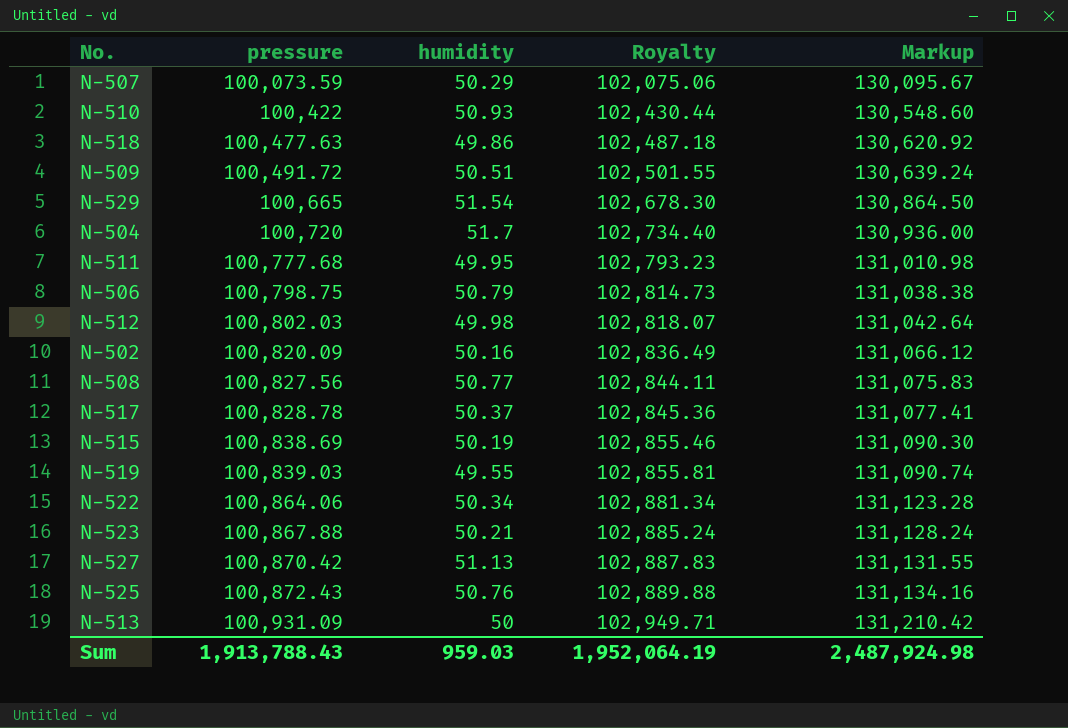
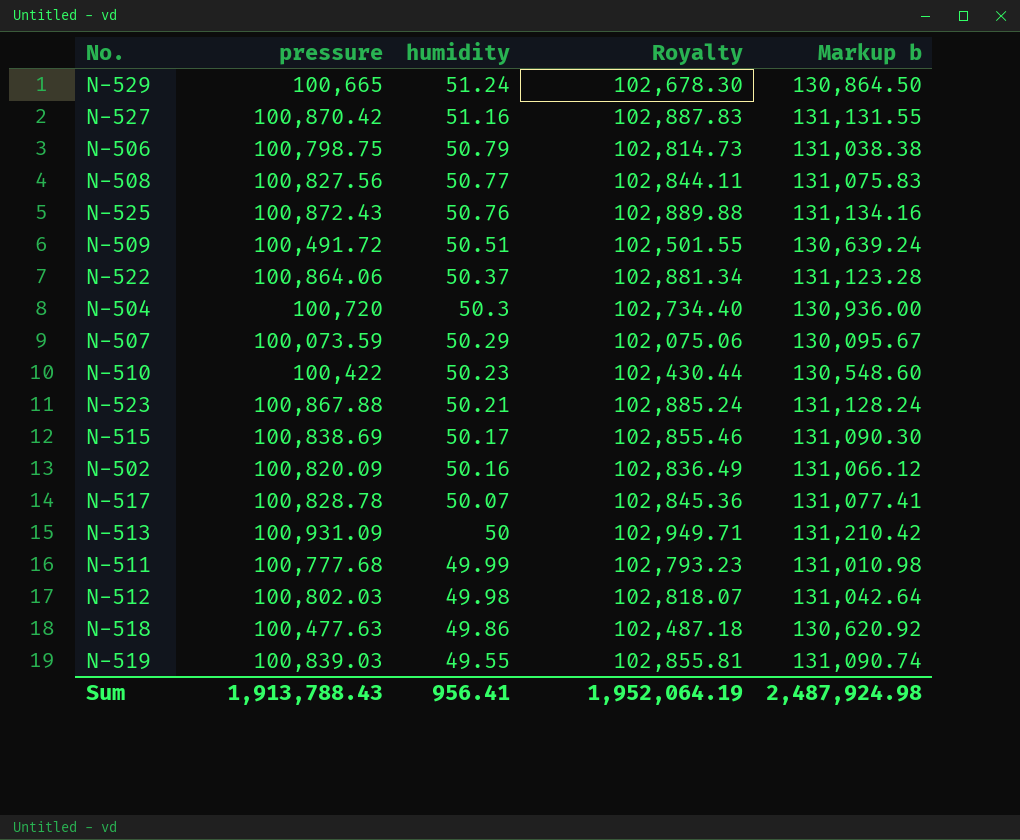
row order: pressure ascending -> humidity descending
column name: Markup -> Markup b
N-529 | humidity: 51.54 -> 51.24
N-527 | humidity: 51.13 -> 51.16
N-522 | humidity: 50.34 -> 50.37
N-504 | humidity: 51.7 -> 50.3
N-510 | humidity: 50.93 -> 50.23
N-515 | humidity: 50.19 -> 50.17
N-517 | humidity: 50.37 -> 50.07
N-511 | humidity: 49.95 -> 49.99
Sum | humidity: 959.03 -> 956.41

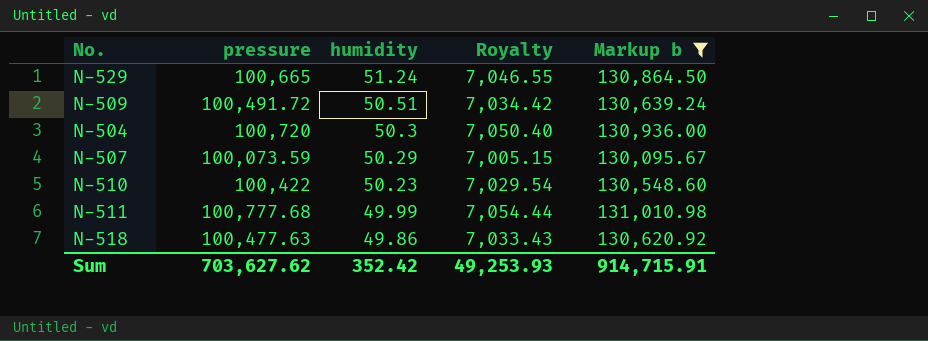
filter: none -> Markup b <= 131,010.98
column Royalty | formula: [pressure] * 1.02 -> [pressure] * 0.07
Sum | pressure: 1,913,788.43 -> 703,627.62
Sum | humidity: 956.41 -> 352.42
Sum | Royalty: 1,952,064.19 -> 49,253.93
Sum | Markup b: 2,487,924.98 -> 914,715.91

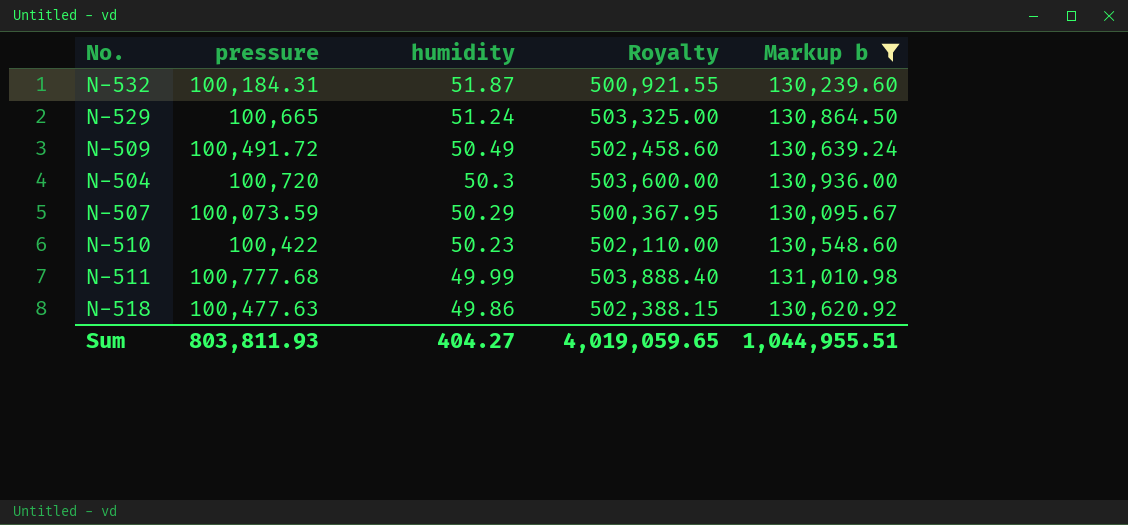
column Royalty | formula: [pressure] * 0.07 -> [pressure] * 5
row N-532: none -> 100,184.31 | 51.87 | 500,921.55 | 130,239.60
N-509 | humidity: 50.51 -> 50.49
Sum | pressure: 703,627.62 -> 803,811.93
Sum | humidity: 352.42 -> 404.27
Sum | Royalty: 49,253.93 -> 4,019,059.65
Sum | Markup b: 914,715.91 -> 1,044,955.51

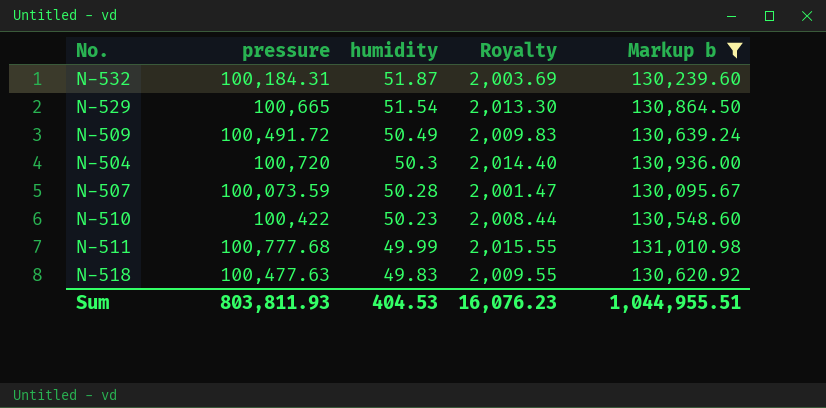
column Royalty | formula: [pressure] * 5 -> [pressure] * 0.02
N-529 | humidity: 51.24 -> 51.54
N-507 | humidity: 50.29 -> 50.28
N-518 | humidity: 49.86 -> 49.83
Sum | humidity: 404.27 -> 404.53
Sum | Royalty: 4,019,059.65 -> 16,076.23

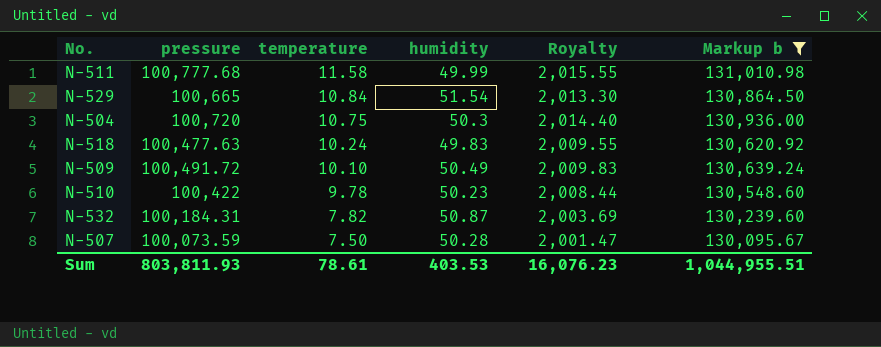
row order: humidity descending -> temperature descending
column temperature | position: none -> 3
N-532 | humidity: 51.87 -> 50.87
Sum | humidity: 404.53 -> 403.53

